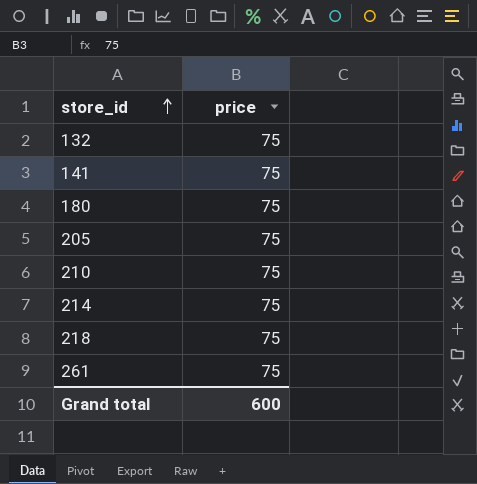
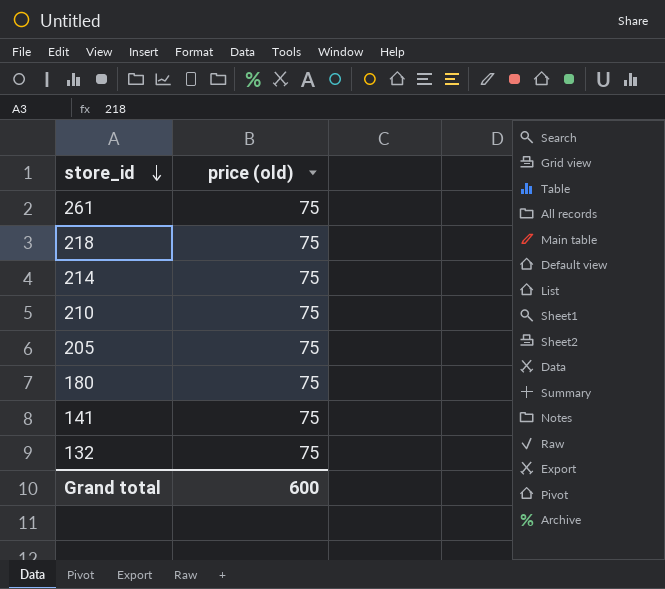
row order: store_id ascending -> store_id descending
column name: price -> price (old)

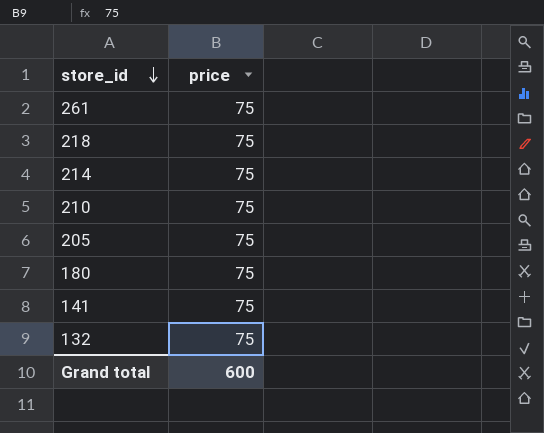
column name: price (old) -> price

